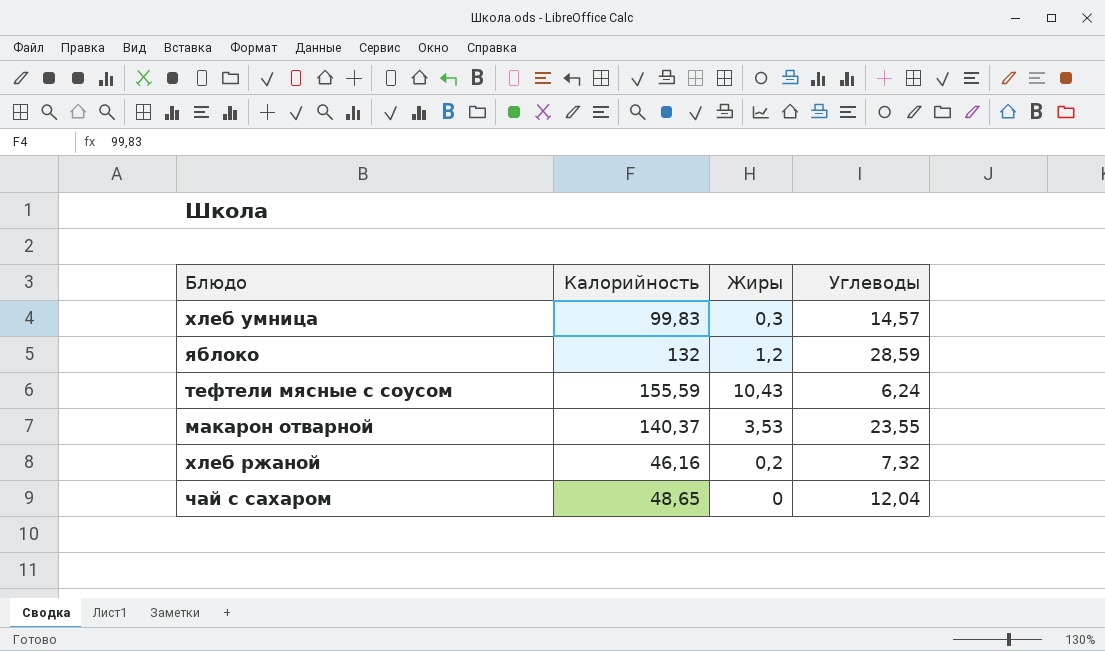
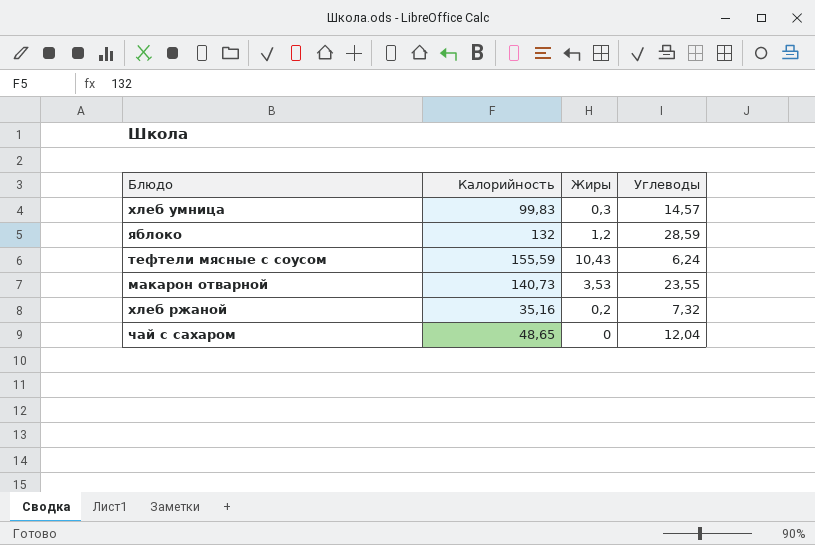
макарон отварной | Калорийность: 140,37 -> 140,73
хлеб ржаной | Калорийность: 46,16 -> 35,16

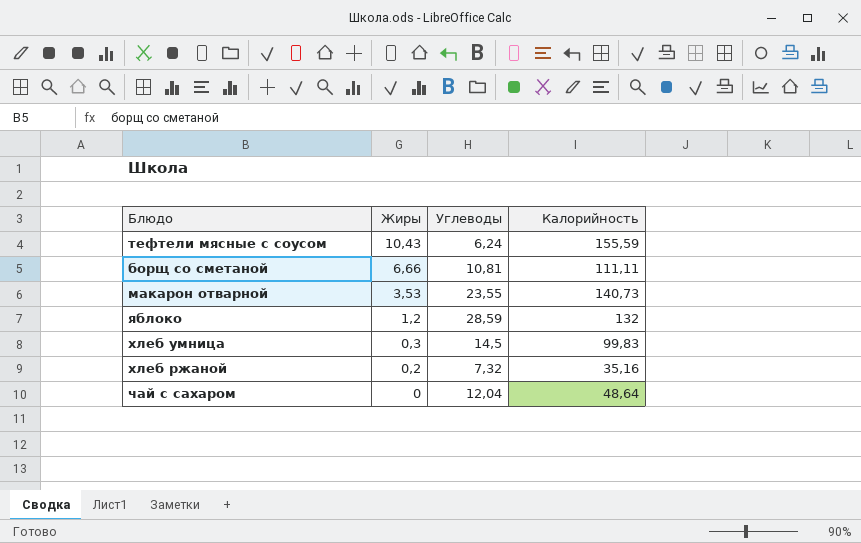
row order: none -> Жиры descending
column Калорийность | position: 2 -> 4
row борщ со сметаной: none -> 6,66 | 10,81 | 111,11
хлеб умница | Углеводы: 14,57 -> 14,5
чай с сахаром | Калорийность: 48,65 -> 48,64

